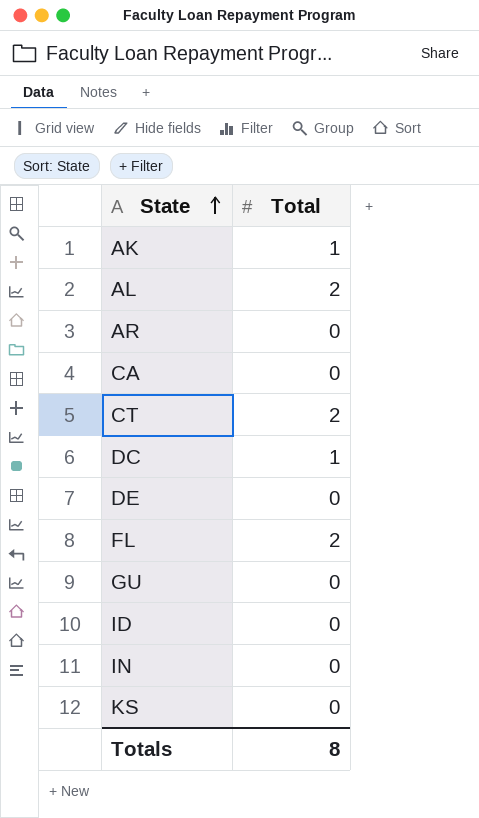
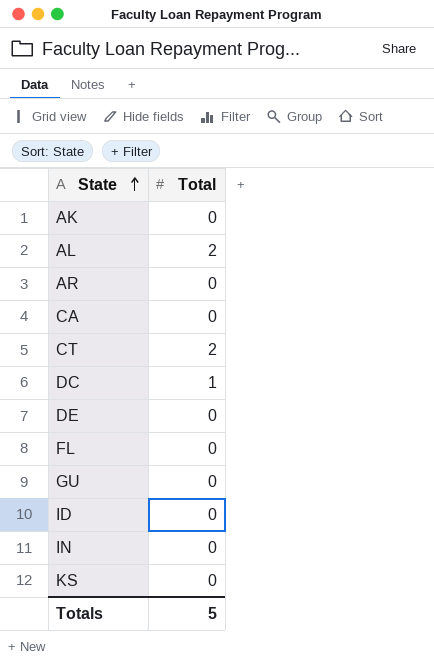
AK | Total: 1 -> 0
FL | Total: 2 -> 0
Totals | Total: 8 -> 5

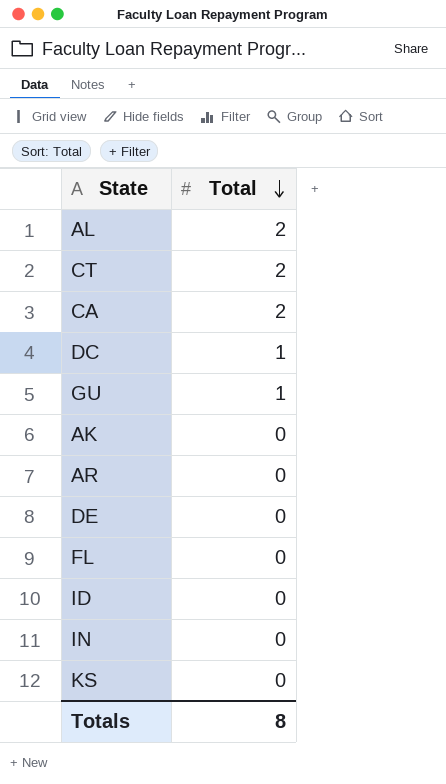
row order: State ascending -> Total descending
CA | Total: 0 -> 2
GU | Total: 0 -> 1
Totals | Total: 5 -> 8

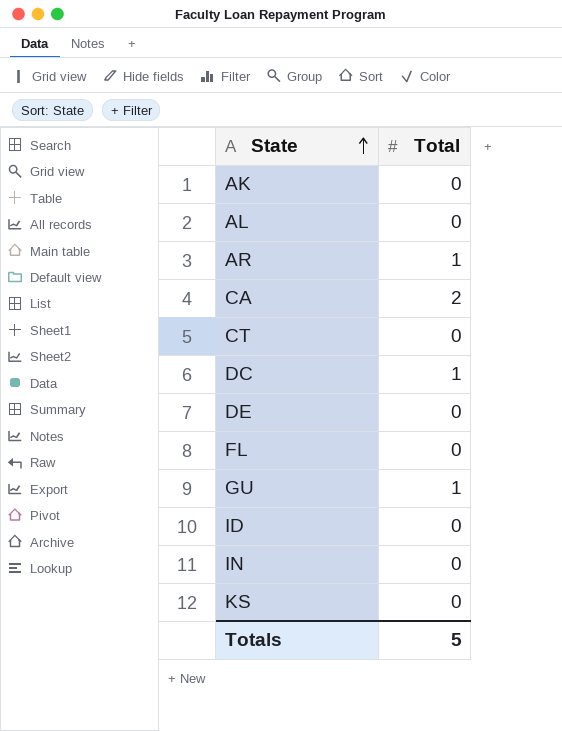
row order: Total descending -> State ascending
AL | Total: 2 -> 0
AR | Total: 0 -> 1
CT | Total: 2 -> 0
Totals | Total: 8 -> 5

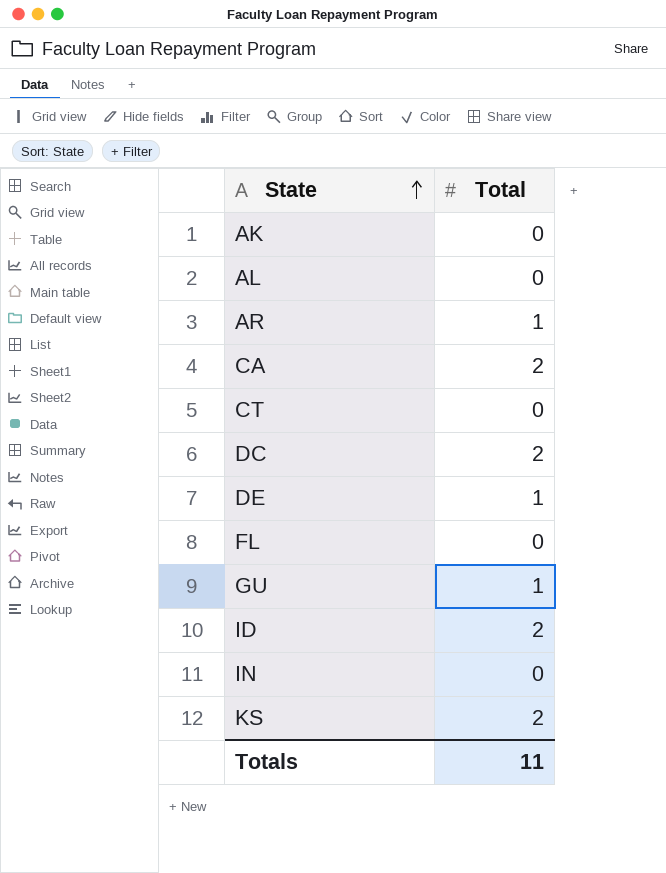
DC | Total: 1 -> 2
DE | Total: 0 -> 1
ID | Total: 0 -> 2
KS | Total: 0 -> 2
Totals | Total: 5 -> 11

